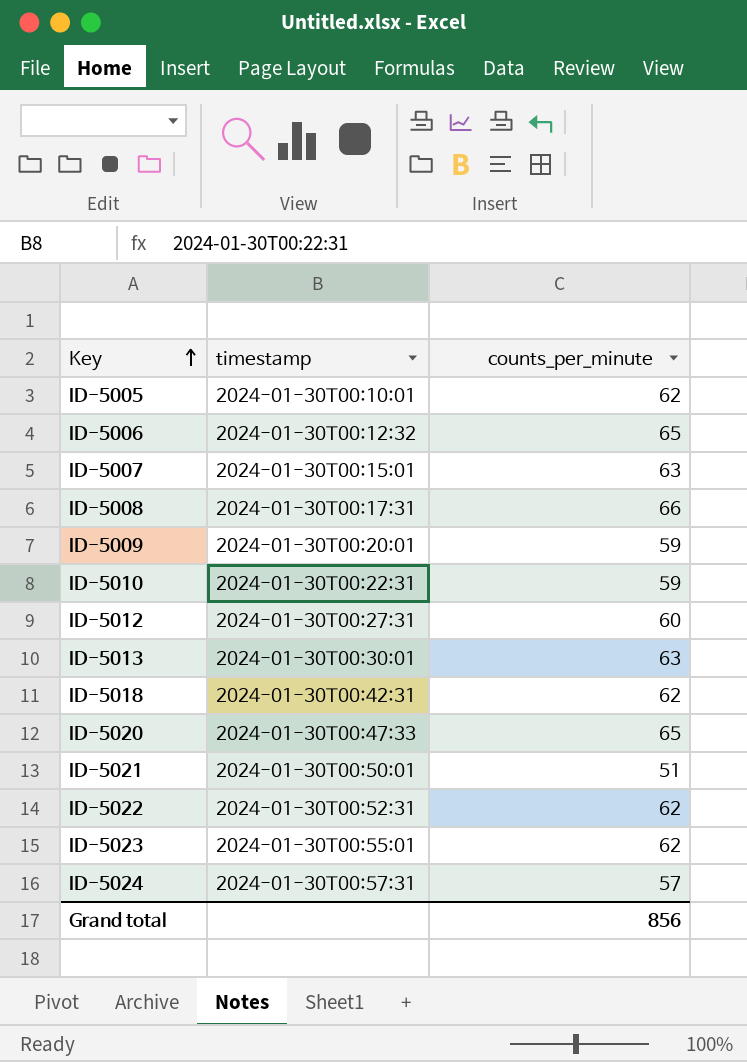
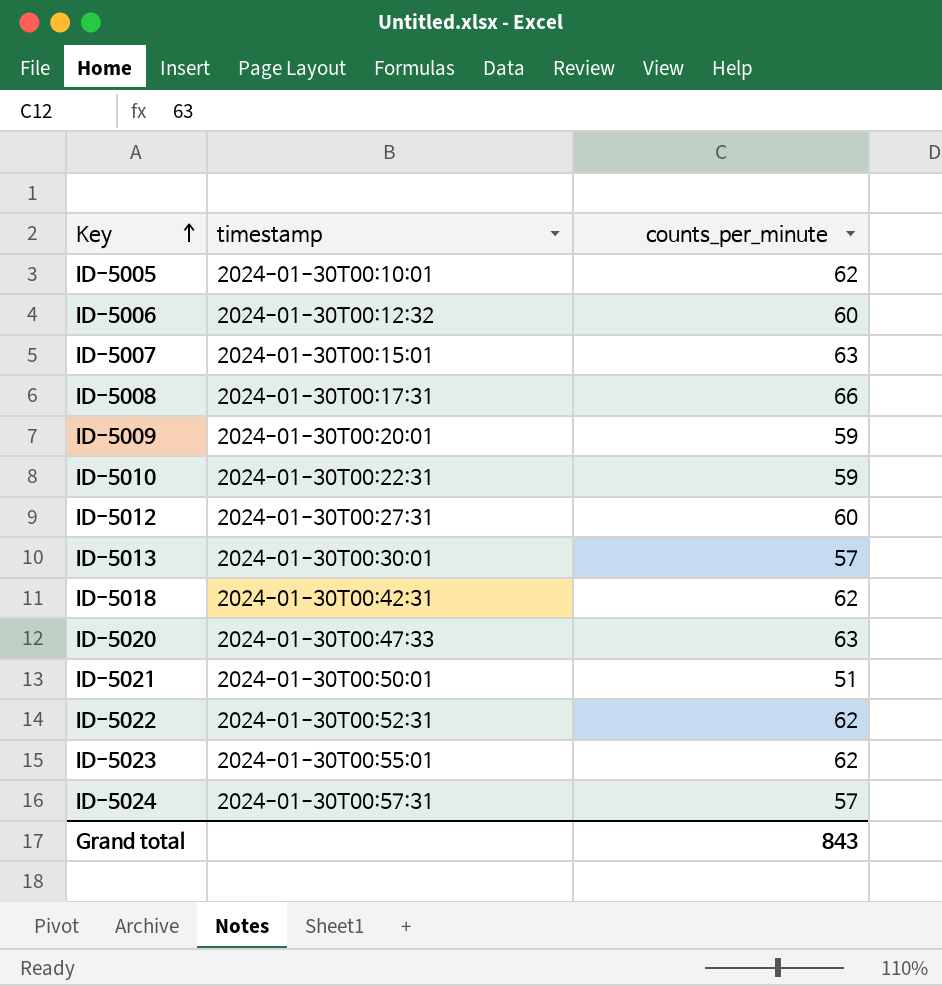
ID-5006 | counts_per_minute: 65 -> 60
ID-5013 | counts_per_minute: 63 -> 57
ID-5020 | counts_per_minute: 65 -> 63
Grand total | counts_per_minute: 856 -> 843

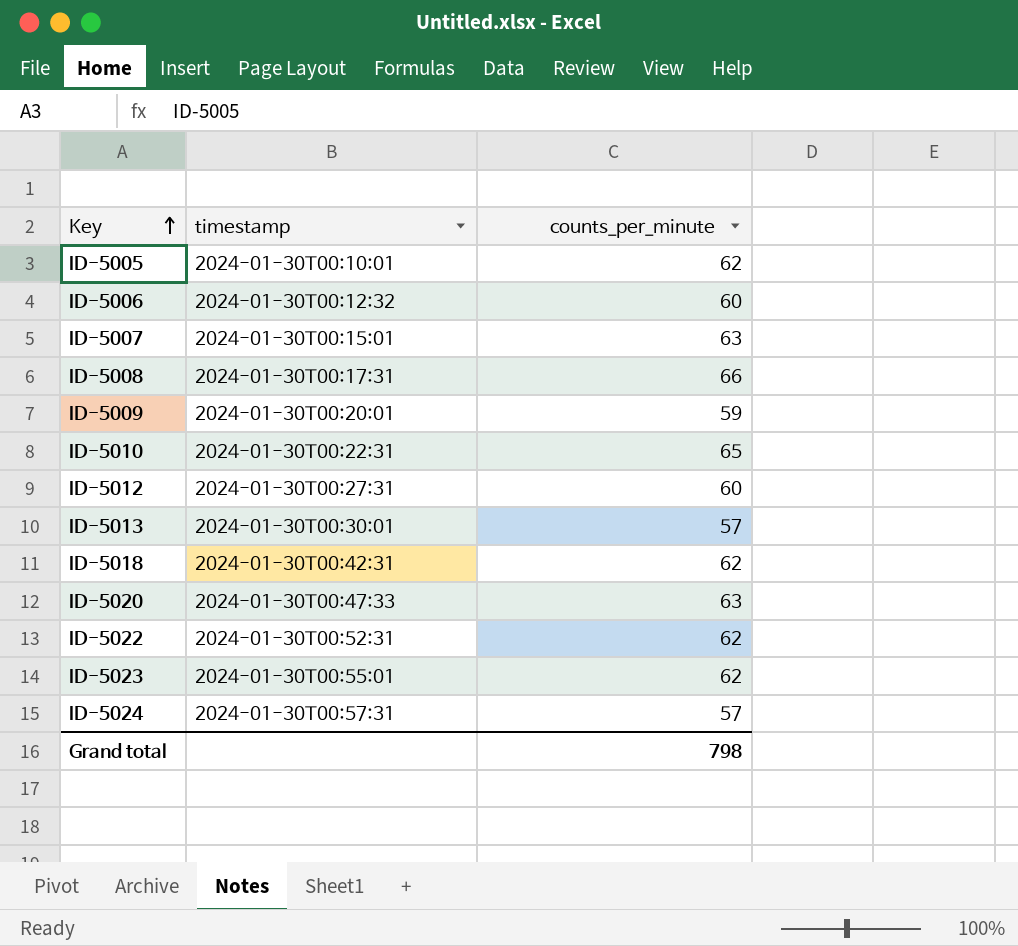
row ID-5021: 2024-01-30T00:50:01 | 51 -> none
ID-5010 | counts_per_minute: 59 -> 65
Grand total | counts_per_minute: 843 -> 798

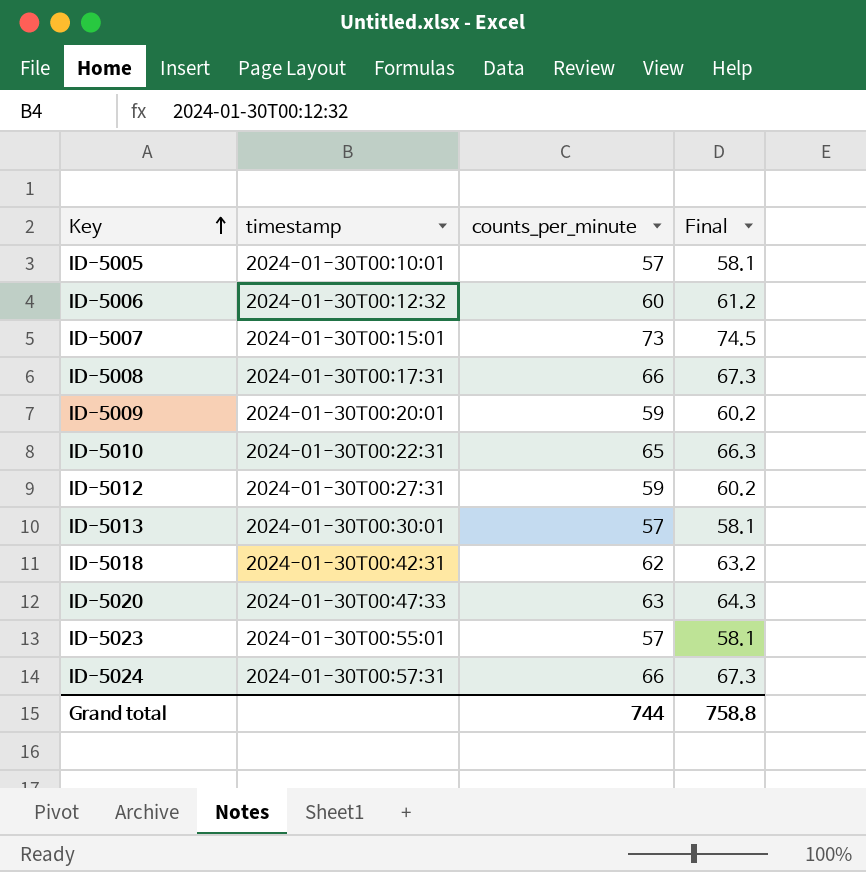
column Final | formula: none -> [counts_per_minute] * 1.02
row ID-5022: 2024-01-30T00:52:31 | 62 -> none
ID-5005 | counts_per_minute: 62 -> 57
ID-5007 | counts_per_minute: 63 -> 73
ID-5012 | counts_per_minute: 60 -> 59
ID-5023 | counts_per_minute: 62 -> 57
ID-5024 | counts_per_minute: 57 -> 66
Grand total | counts_per_minute: 798 -> 744

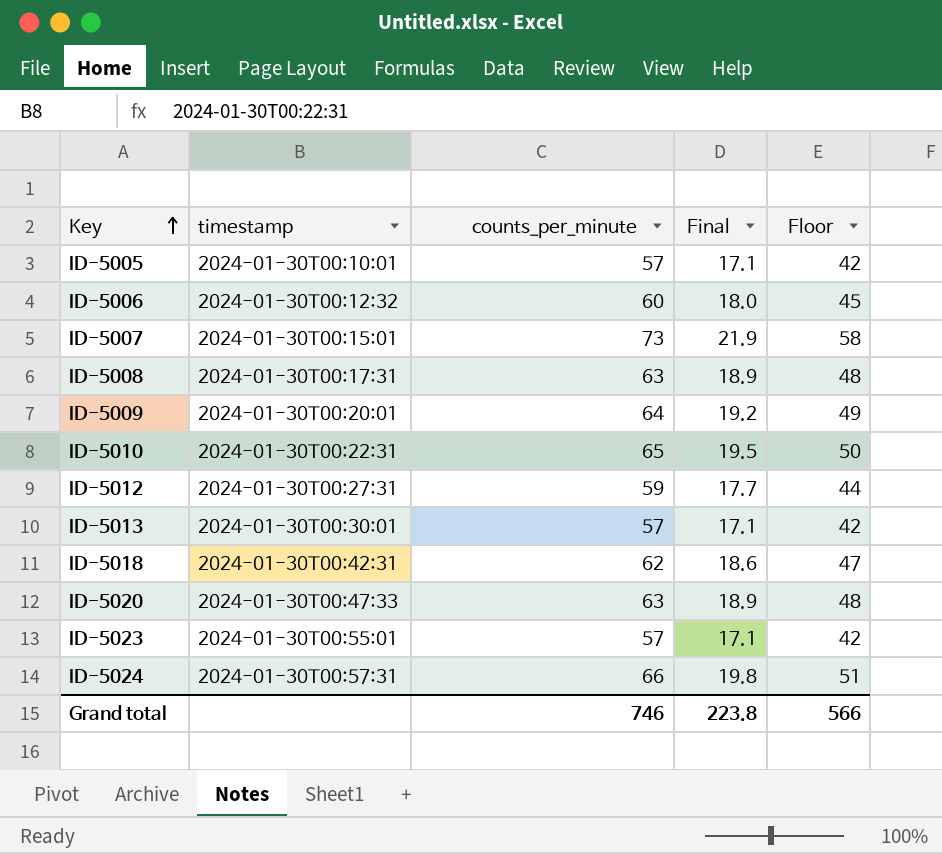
column Final | formula: [counts_per_minute] * 1.02 -> [counts_per_minute] * 0.3
column Floor | formula: none -> [counts_per_minute] - 15
ID-5008 | counts_per_minute: 66 -> 63
ID-5009 | counts_per_minute: 59 -> 64
Grand total | counts_per_minute: 744 -> 746
Grand total | Final: 758.8 -> 223.8

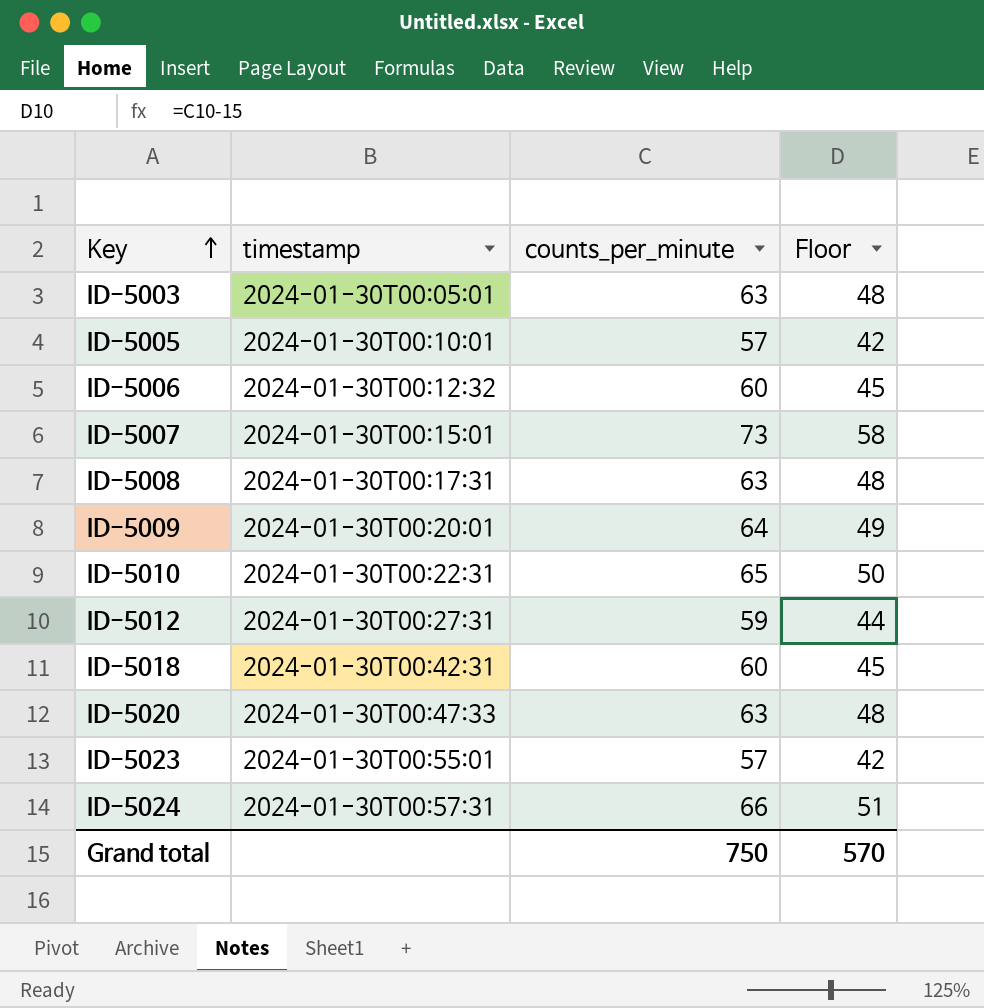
column Final | formula: [counts_per_minute] * 0.3 -> none
row ID-5013: 2024-01-30T00:30:01 | 57 | 17.1 | 42 -> none
row ID-5003: none -> 2024-01-30T00:05:01 | 63 | 48
ID-5018 | counts_per_minute: 62 -> 60
ID-5018 | Floor: 47 -> 45
Grand total | counts_per_minute: 746 -> 750
Grand total | Floor: 566 -> 570

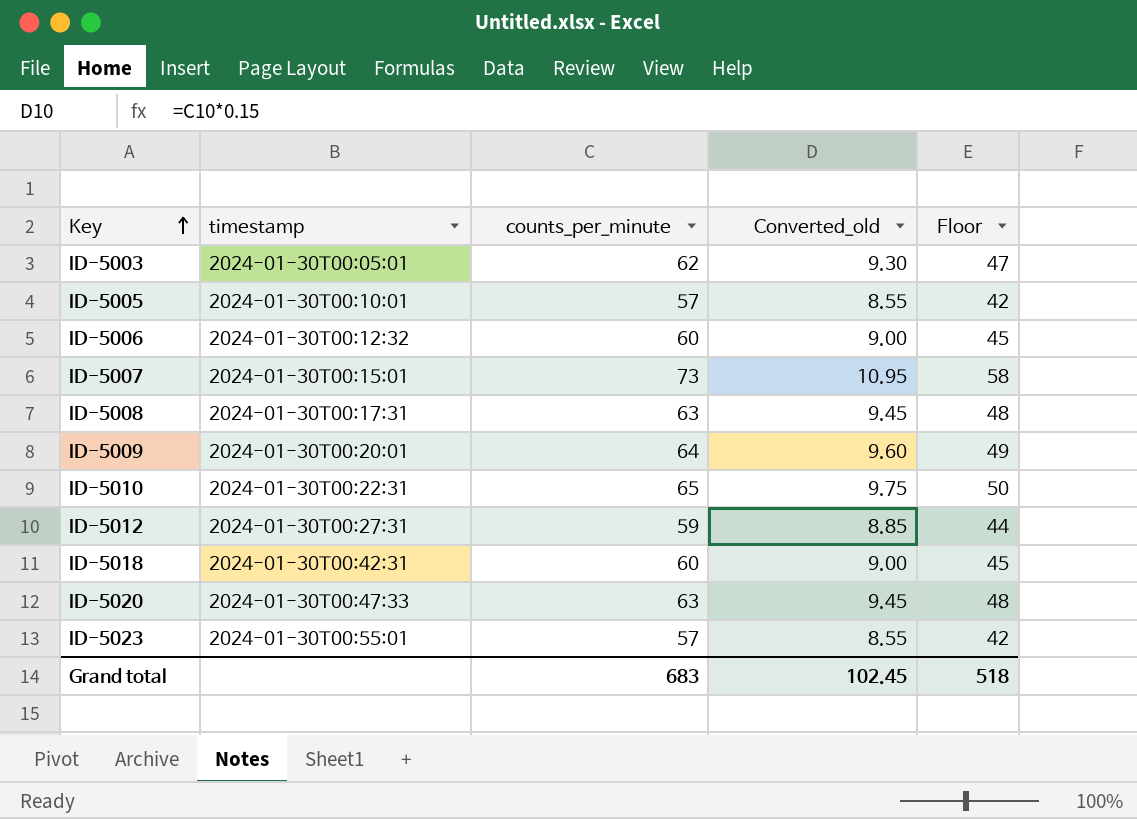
column Converted_old | formula: none -> [counts_per_minute] * 0.15
row ID-5024: 2024-01-30T00:57:31 | 66 | 51 -> none
ID-5003 | counts_per_minute: 63 -> 62
ID-5003 | Floor: 48 -> 47
Grand total | counts_per_minute: 750 -> 683
Grand total | Floor: 570 -> 518

